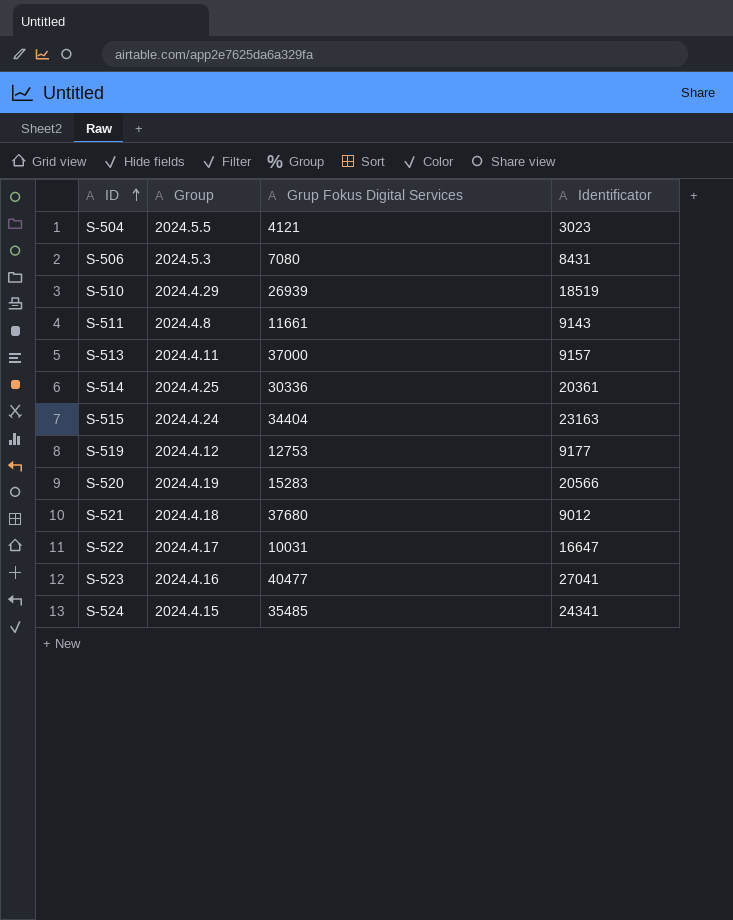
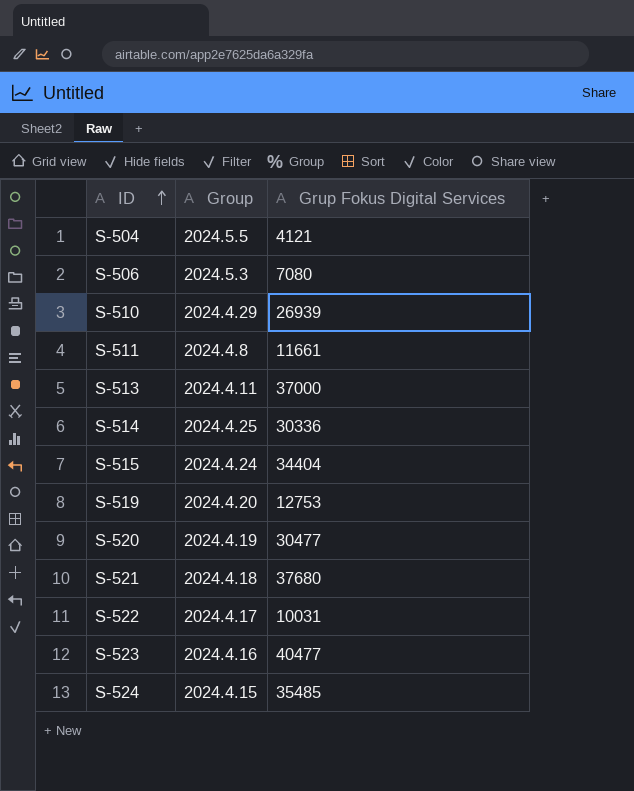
column Identificator | position: 4 -> none
S-519 | Group: 2024.4.12 -> 2024.4.20
S-520 | Grup Fokus Digital Services: 15283 -> 30477

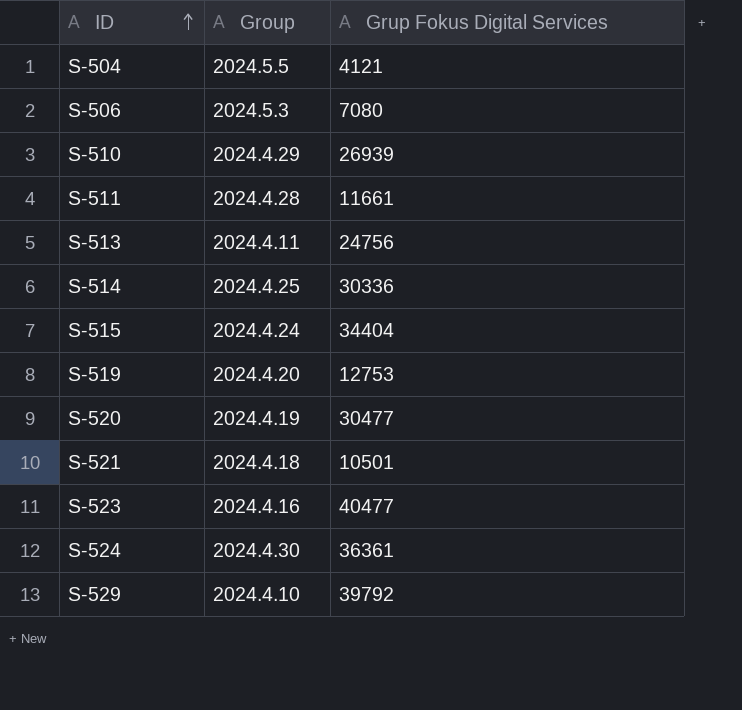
row S-522: 2024.4.17 | 10031 -> none
S-511 | Group: 2024.4.8 -> 2024.4.28
S-513 | Grup Fokus Digital Services: 37000 -> 24756
S-521 | Grup Fokus Digital Services: 37680 -> 10501
S-524 | Group: 2024.4.15 -> 2024.4.30
S-524 | Grup Fokus Digital Services: 35485 -> 36361
row S-529: none -> 2024.4.10 | 39792

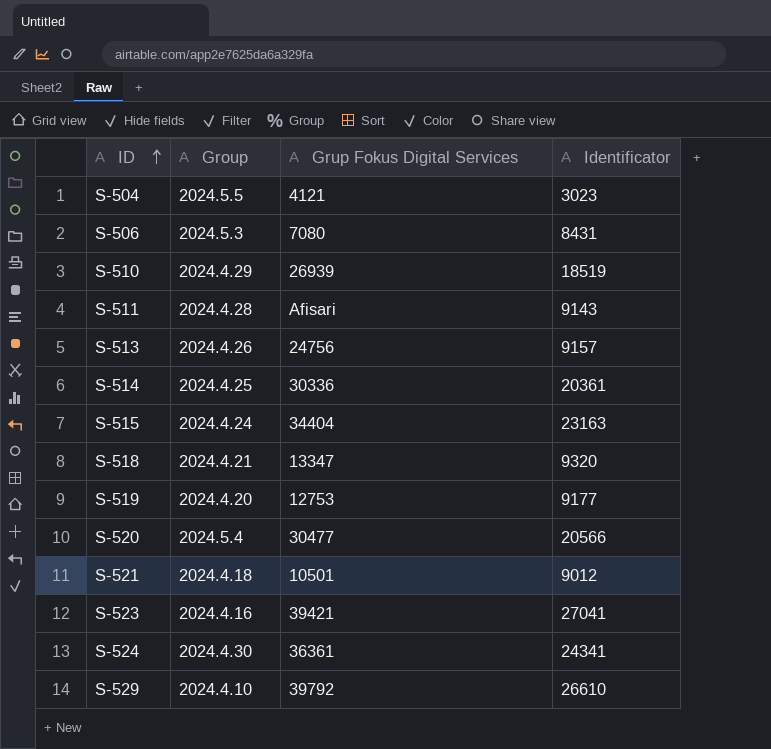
column Identificator | position: none -> 4
S-511 | Grup Fokus Digital Services: 11661 -> Afisari
S-513 | Group: 2024.4.11 -> 2024.4.26
row S-518: none -> 2024.4.21 | 13347 | 9320
S-520 | Group: 2024.4.19 -> 2024.5.4
S-523 | Grup Fokus Digital Services: 40477 -> 39421

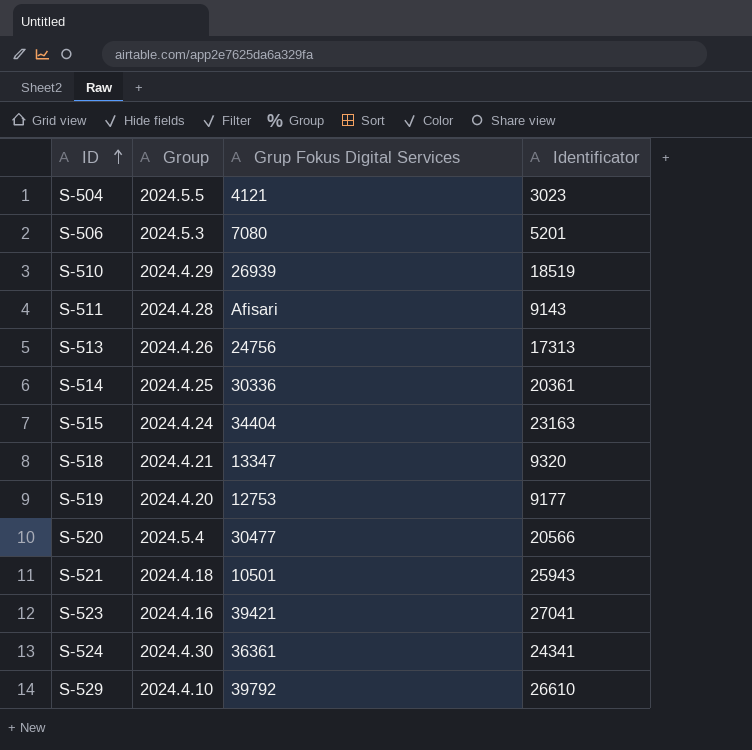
S-506 | Identificator: 8431 -> 5201
S-513 | Identificator: 9157 -> 17313
S-521 | Identificator: 9012 -> 25943

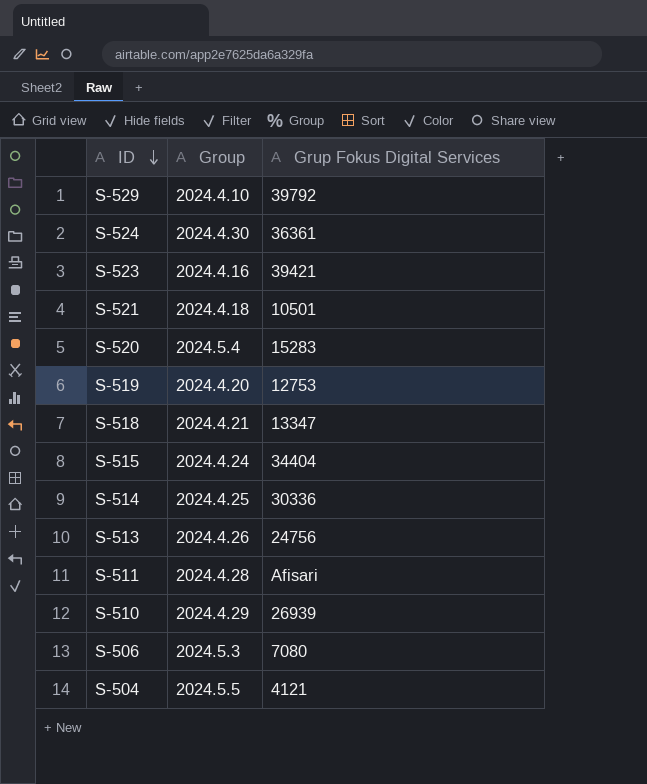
row order: ID ascending -> ID descending
column Identificator | position: 4 -> none
S-520 | Grup Fokus Digital Services: 30477 -> 15283

